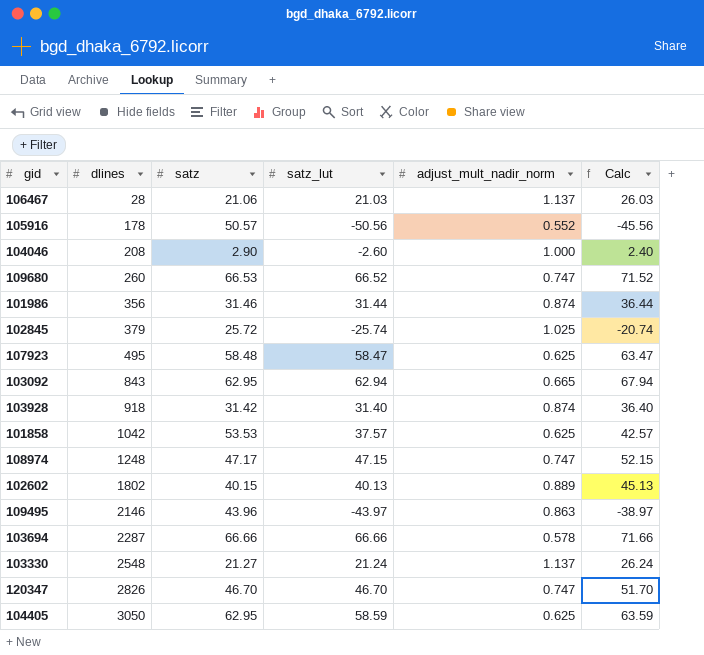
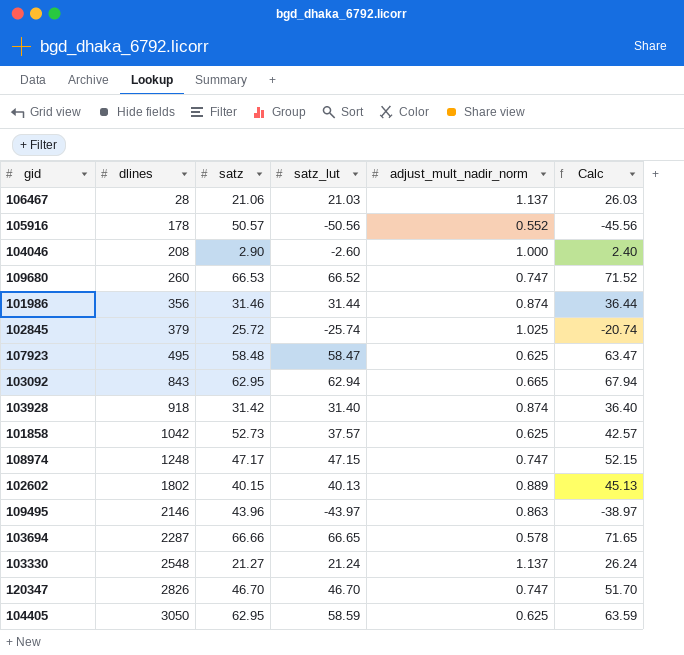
101858 | satz: 53.53 -> 52.73
103694 | satz_lut: 66.66 -> 66.65
103694 | Calc: 71.66 -> 71.65

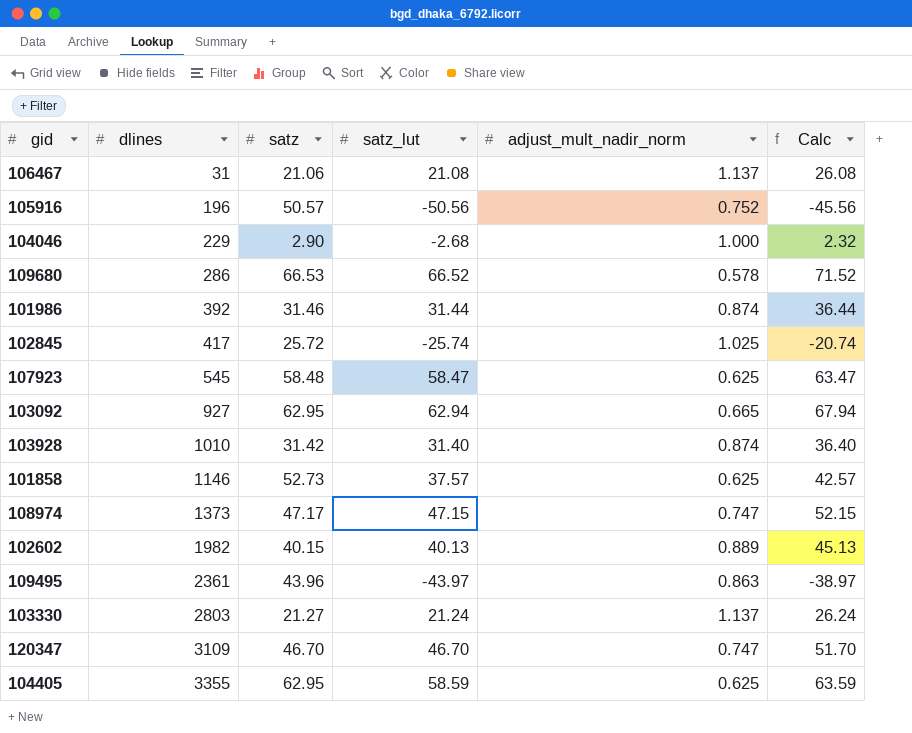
row 103694: 2287 | 66.66 | 66.65 | 0.578 | 71.65 -> none
106467 | dlines: 28 -> 31
106467 | satz_lut: 21.03 -> 21.08
106467 | Calc: 26.03 -> 26.08
105916 | dlines: 178 -> 196
105916 | adjust_mult_nadir_norm: 0.552 -> 0.752
104046 | dlines: 208 -> 229
104046 | satz_lut: -2.60 -> -2.68
104046 | Calc: 2.40 -> 2.32
109680 | dlines: 260 -> 286
109680 | adjust_mult_nadir_norm: 0.747 -> 0.578
101986 | dlines: 356 -> 392
102845 | dlines: 379 -> 417
107923 | dlines: 495 -> 545
103092 | dlines: 843 -> 927
103928 | dlines: 918 -> 1010
101858 | dlines: 1042 -> 1146
108974 | dlines: 1248 -> 1373
102602 | dlines: 1802 -> 1982
109495 | dlines: 2146 -> 2361
103330 | dlines: 2548 -> 2803
120347 | dlines: 2826 -> 3109
104405 | dlines: 3050 -> 3355

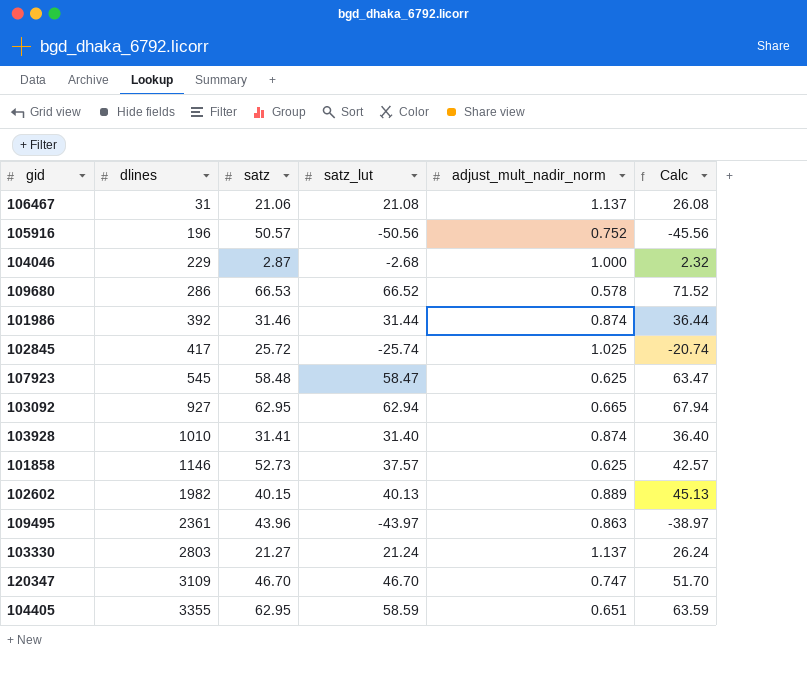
row 108974: 1373 | 47.17 | 47.15 | 0.747 | 52.15 -> none
104046 | satz: 2.90 -> 2.87
103928 | satz: 31.42 -> 31.41
104405 | adjust_mult_nadir_norm: 0.625 -> 0.651

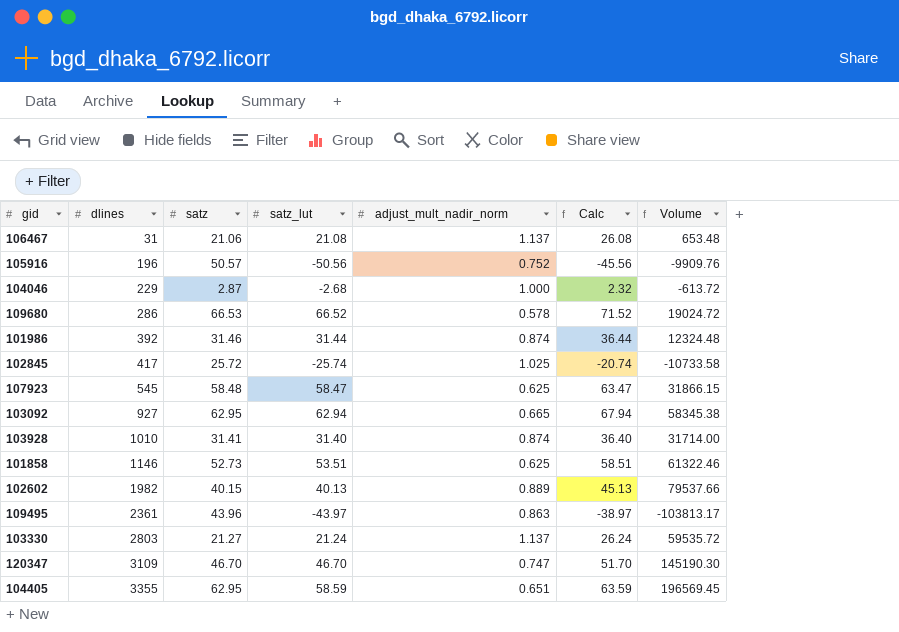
column Volume | formula: none -> [dlines] * [satz_lut]
101858 | satz_lut: 37.57 -> 53.51
101858 | Calc: 42.57 -> 58.51

